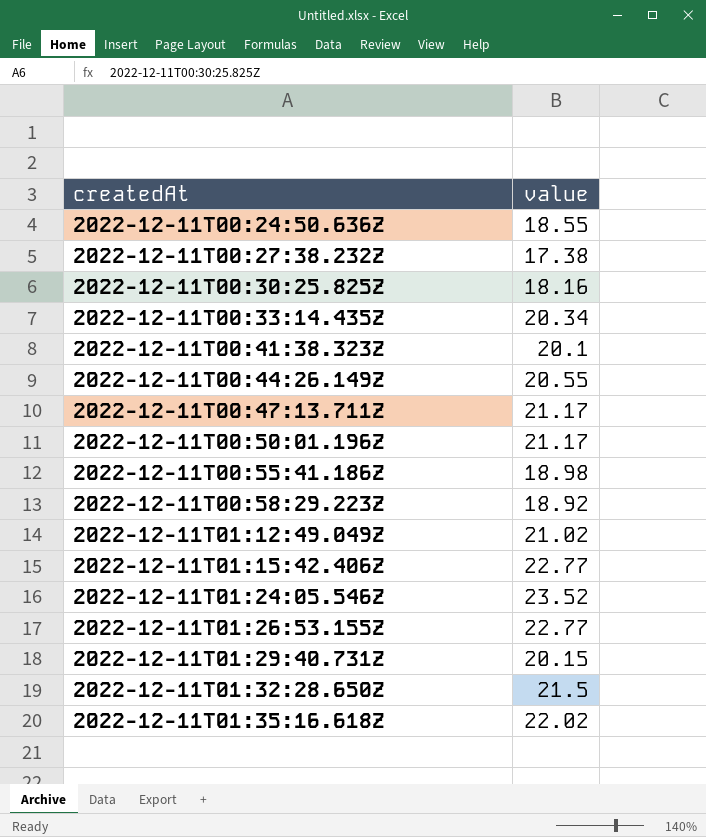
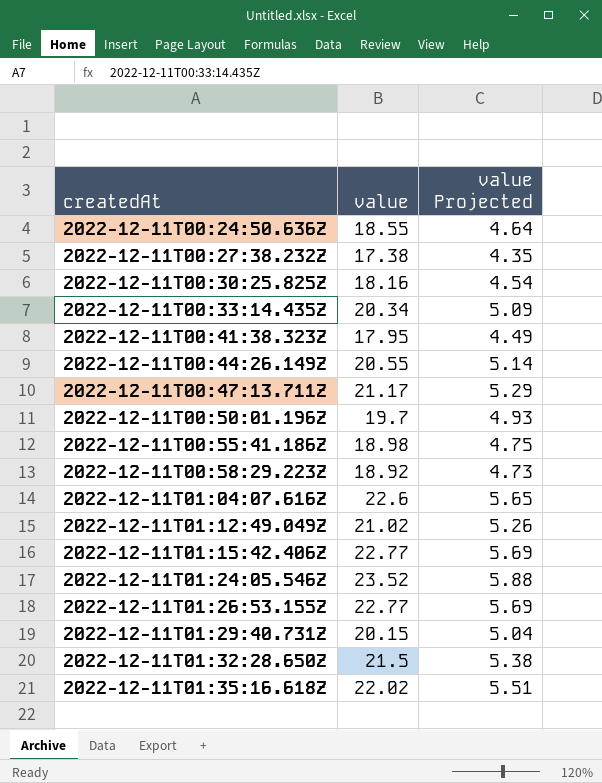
column value Projected | formula: none -> [value] * 0.25
2022-12-11T00:41:38.323Z | value: 20.1 -> 17.95
2022-12-11T00:50:01.196Z | value: 21.17 -> 19.7
row 2022-12-11T01:04:07.616Z: none -> 22.6 | 5.65

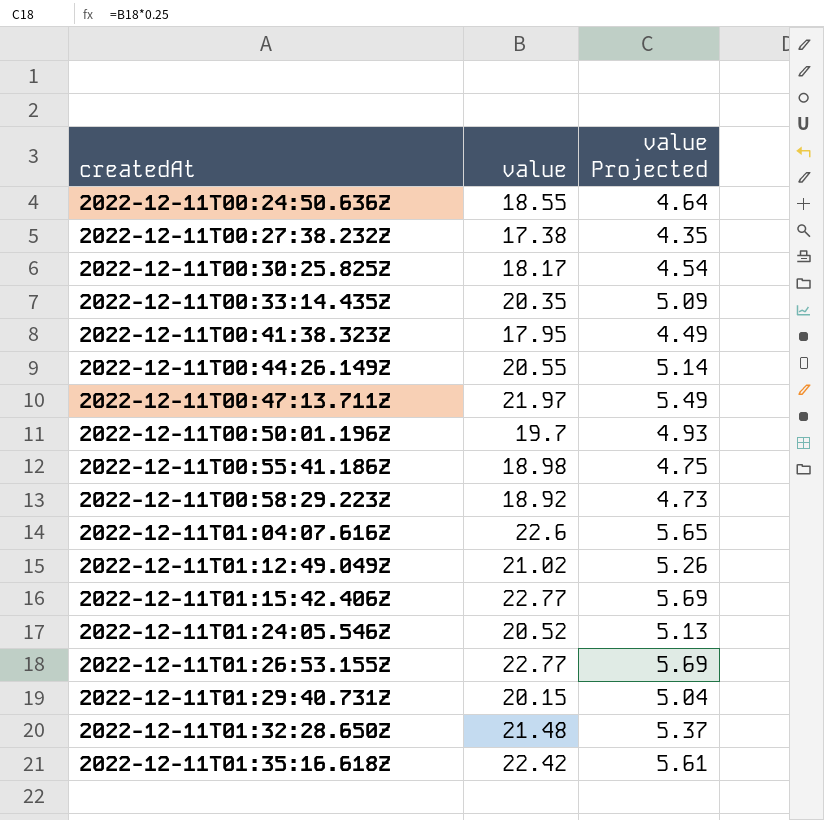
2022-12-11T00:30:25.825Z | value: 18.16 -> 18.17
2022-12-11T00:33:14.435Z | value: 20.34 -> 20.35
2022-12-11T00:47:13.711Z | value: 21.17 -> 21.97
2022-12-11T00:47:13.711Z | value Projected: 5.29 -> 5.49
2022-12-11T01:24:05.546Z | value: 23.52 -> 20.52
2022-12-11T01:24:05.546Z | value Projected: 5.88 -> 5.13
2022-12-11T01:32:28.650Z | value: 21.5 -> 21.48
2022-12-11T01:32:28.650Z | value Projected: 5.38 -> 5.37
2022-12-11T01:35:16.618Z | value: 22.02 -> 22.42
2022-12-11T01:35:16.618Z | value Projected: 5.51 -> 5.61

